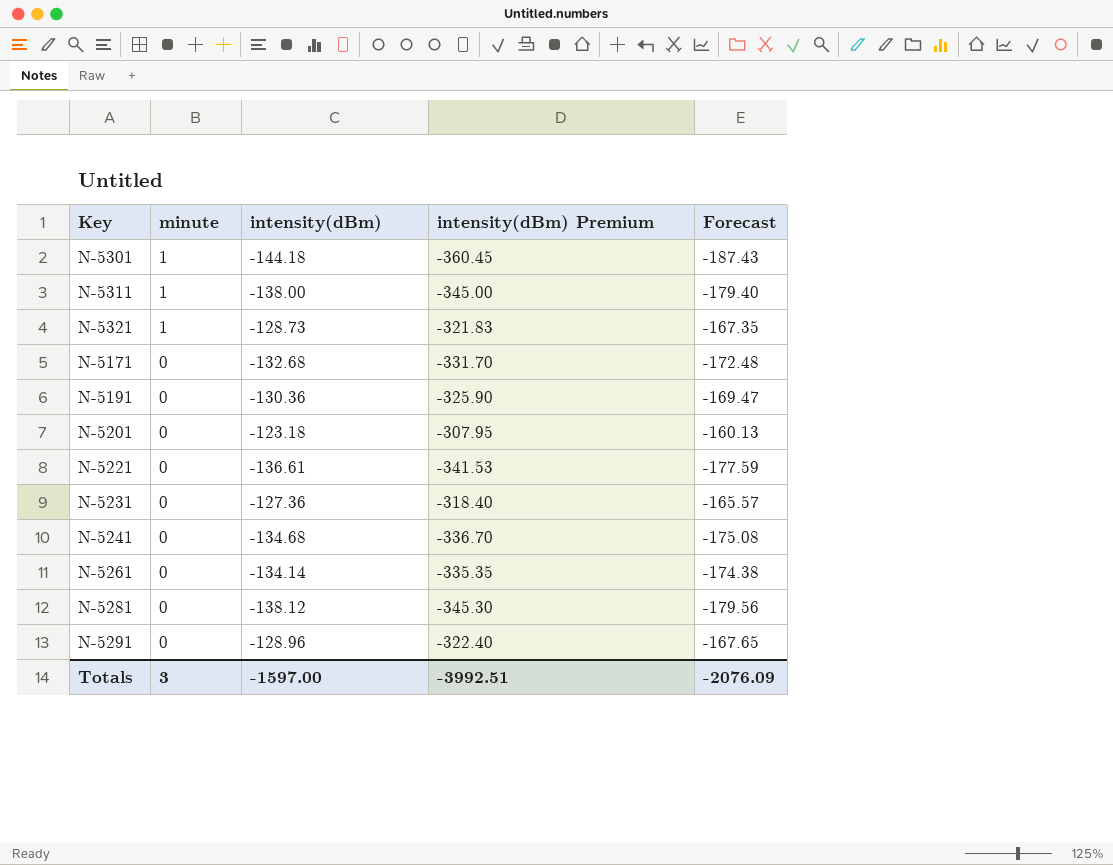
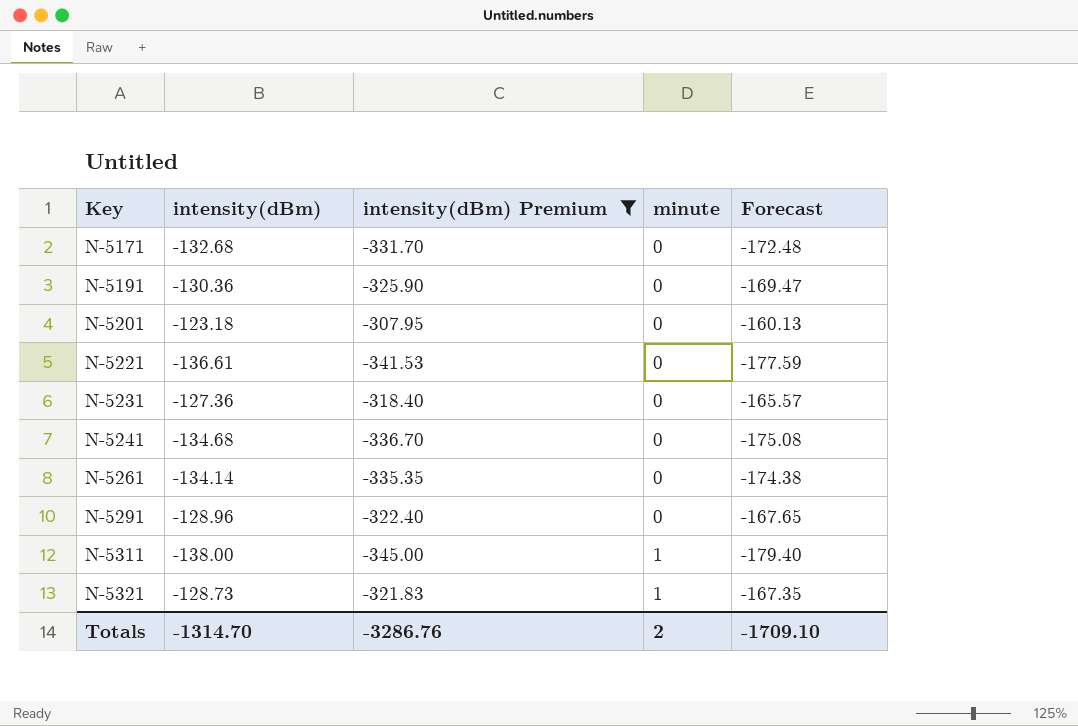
filter: none -> intensity(dBm) Premium >= -345.00
row order: minute descending -> Key ascending
column minute | position: 2 -> 4
Totals | intensity(dBm): -1597.00 -> -1314.70
Totals | intensity(dBm) Premium: -3992.51 -> -3286.76
Totals | minute: 3 -> 2
Totals | Forecast: -2076.09 -> -1709.10

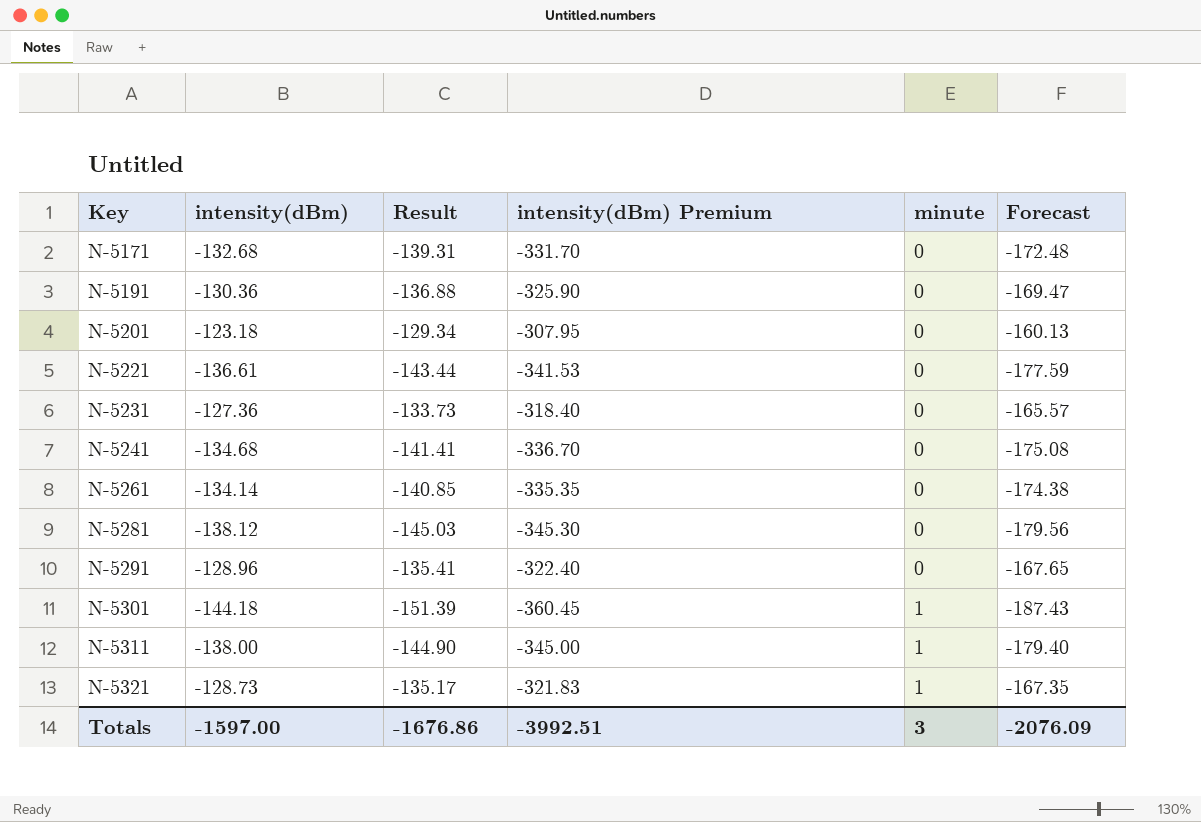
filter: intensity(dBm) Premium >= -345.00 -> none
column Result | formula: none -> [intensity(dBm)] * 1.05
Totals | intensity(dBm): -1314.70 -> -1597.00
Totals | intensity(dBm) Premium: -3286.76 -> -3992.51
Totals | minute: 2 -> 3
Totals | Forecast: -1709.10 -> -2076.09

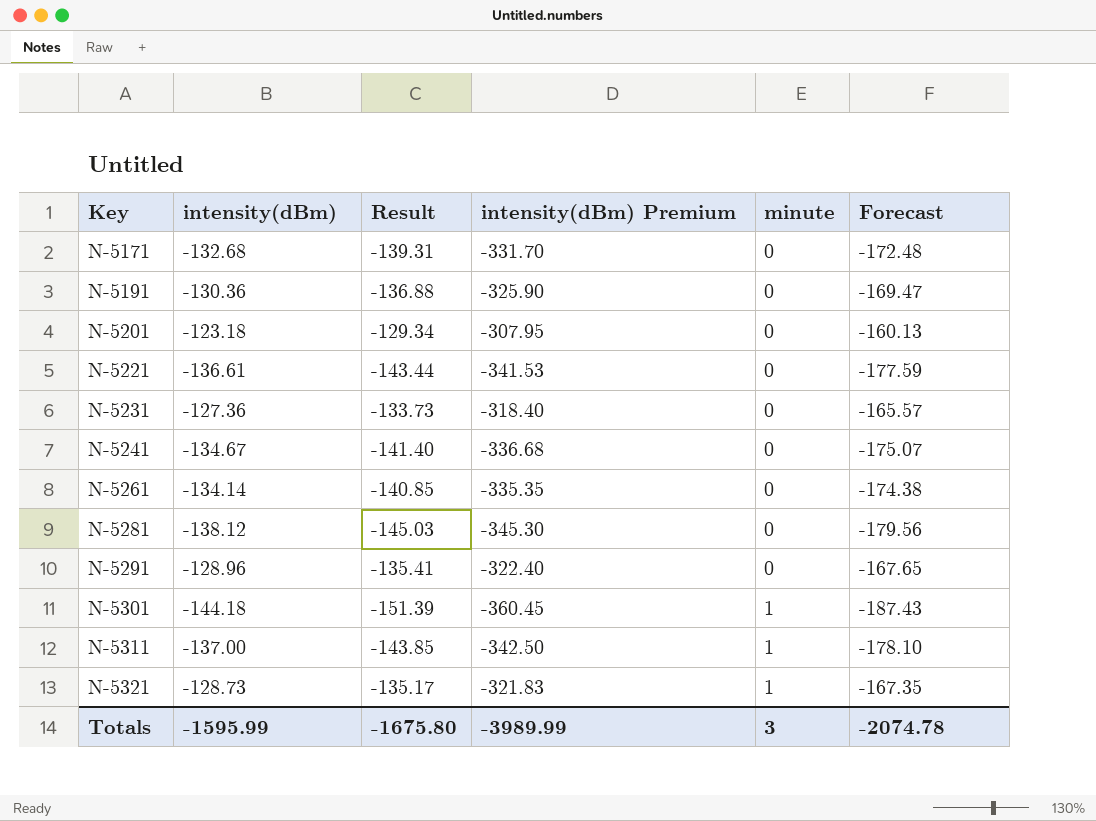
N-5241 | intensity(dBm): -134.68 -> -134.67
N-5241 | Result: -141.41 -> -141.40
N-5241 | intensity(dBm) Premium: -336.70 -> -336.68
N-5241 | Forecast: -175.08 -> -175.07
N-5311 | intensity(dBm): -138.00 -> -137.00
N-5311 | Result: -144.90 -> -143.85
N-5311 | intensity(dBm) Premium: -345.00 -> -342.50
N-5311 | Forecast: -179.40 -> -178.10
Totals | intensity(dBm): -1597.00 -> -1595.99
Totals | Result: -1676.86 -> -1675.80
Totals | intensity(dBm) Premium: -3992.51 -> -3989.99
Totals | Forecast: -2076.09 -> -2074.78

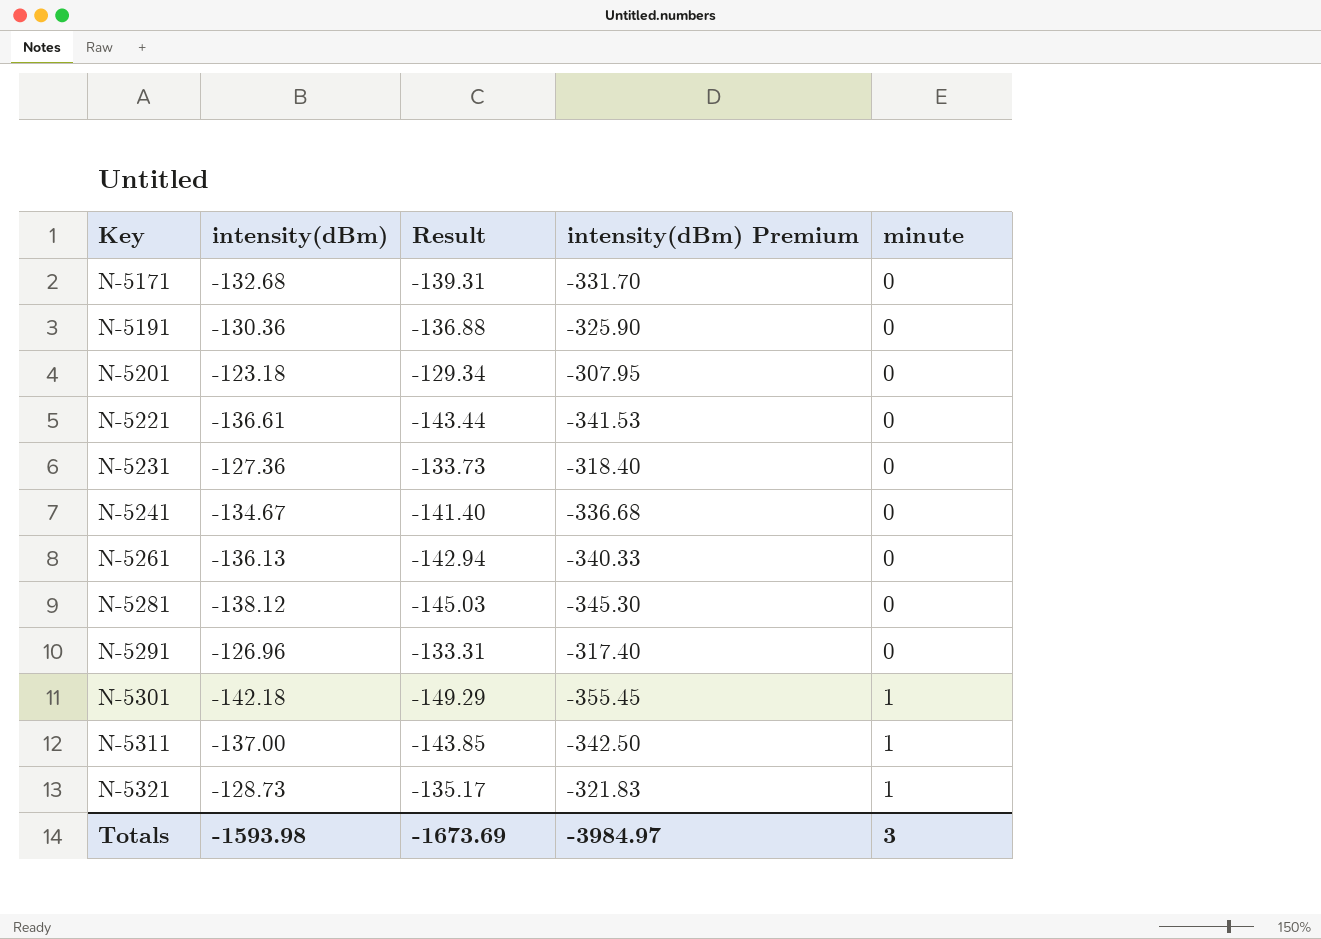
column Forecast | formula: [intensity(dBm)] * 1.3 -> none
N-5261 | intensity(dBm): -134.14 -> -136.13
N-5261 | Result: -140.85 -> -142.94
N-5261 | intensity(dBm) Premium: -335.35 -> -340.33
N-5291 | intensity(dBm): -128.96 -> -126.96
N-5291 | Result: -135.41 -> -133.31
N-5291 | intensity(dBm) Premium: -322.40 -> -317.40
N-5301 | intensity(dBm): -144.18 -> -142.18
N-5301 | Result: -151.39 -> -149.29
N-5301 | intensity(dBm) Premium: -360.45 -> -355.45
Totals | intensity(dBm): -1595.99 -> -1593.98
Totals | Result: -1675.80 -> -1673.69
Totals | intensity(dBm) Premium: -3989.99 -> -3984.97

